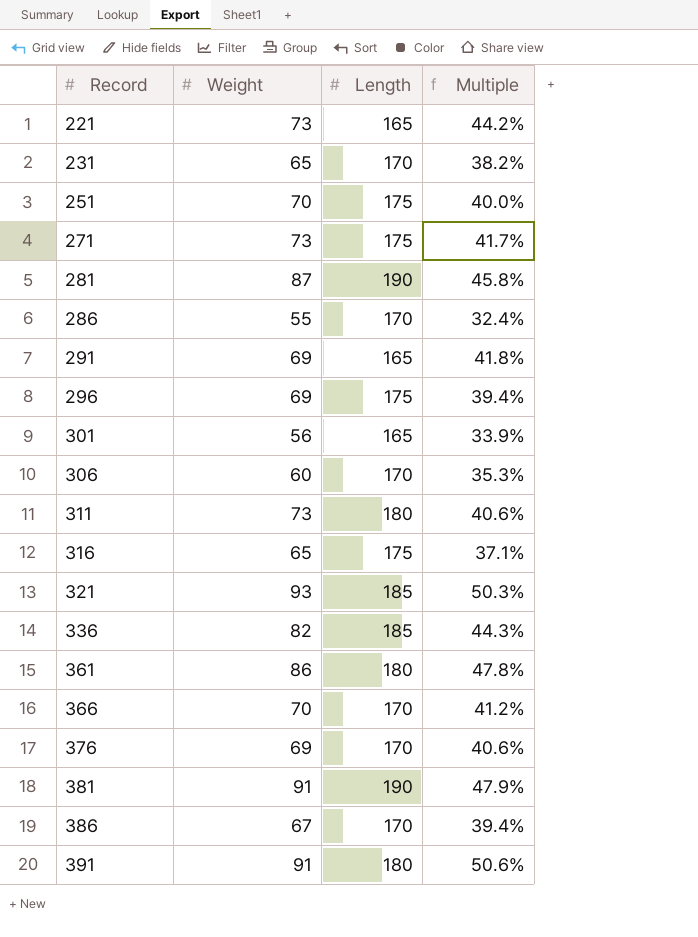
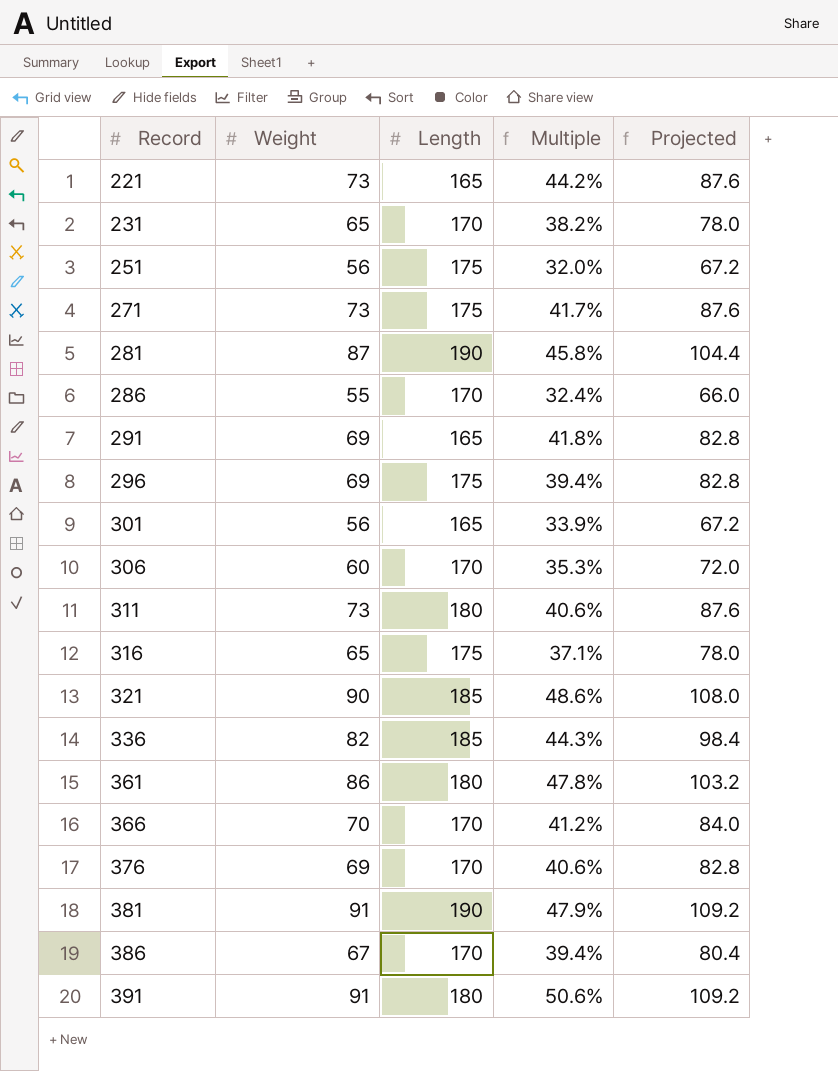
column Projected | formula: none -> [Weight] * 1.2
251 | Weight: 70 -> 56
251 | Multiple: 40.0% -> 32.0%
321 | Weight: 93 -> 90
321 | Multiple: 50.3% -> 48.6%

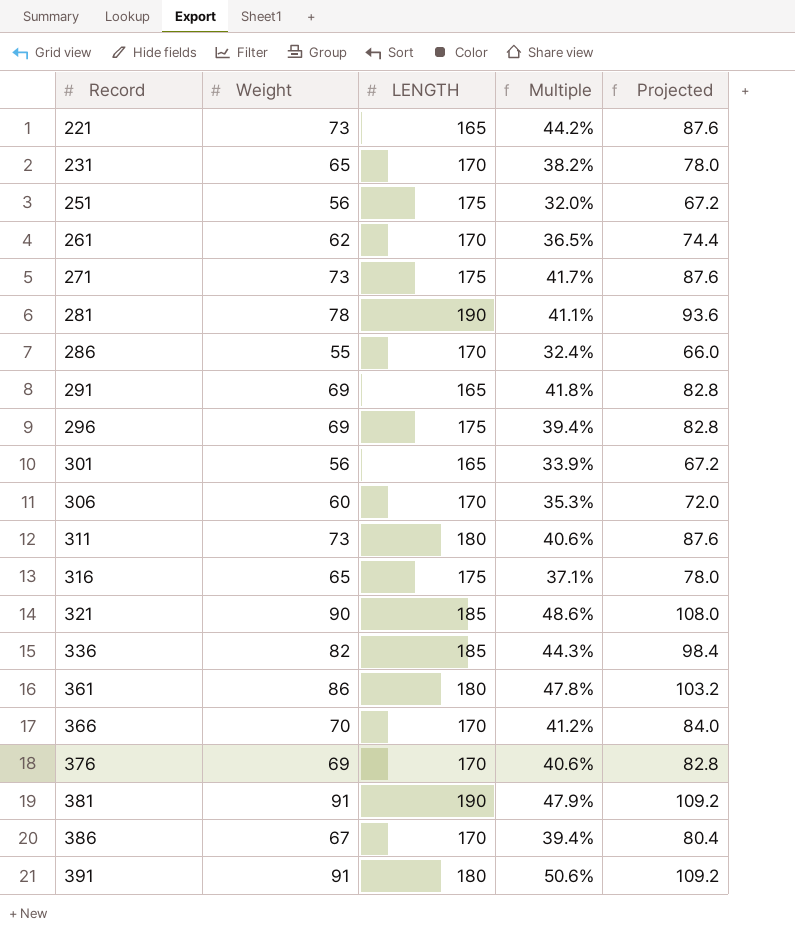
column name: Length -> LENGTH
row 261: none -> 62 | 170 | 36.5% | 74.4
281 | Weight: 87 -> 78
281 | Multiple: 45.8% -> 41.1%
281 | Projected: 104.4 -> 93.6

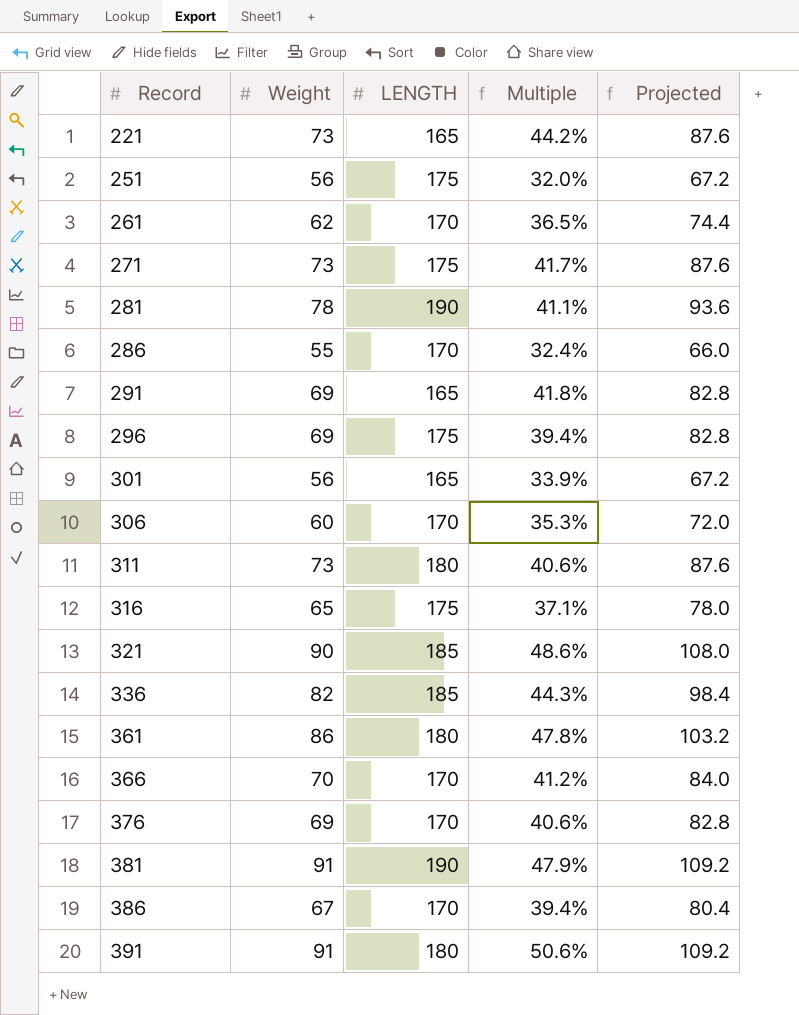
row 231: 65 | 170 | 38.2% | 78.0 -> none

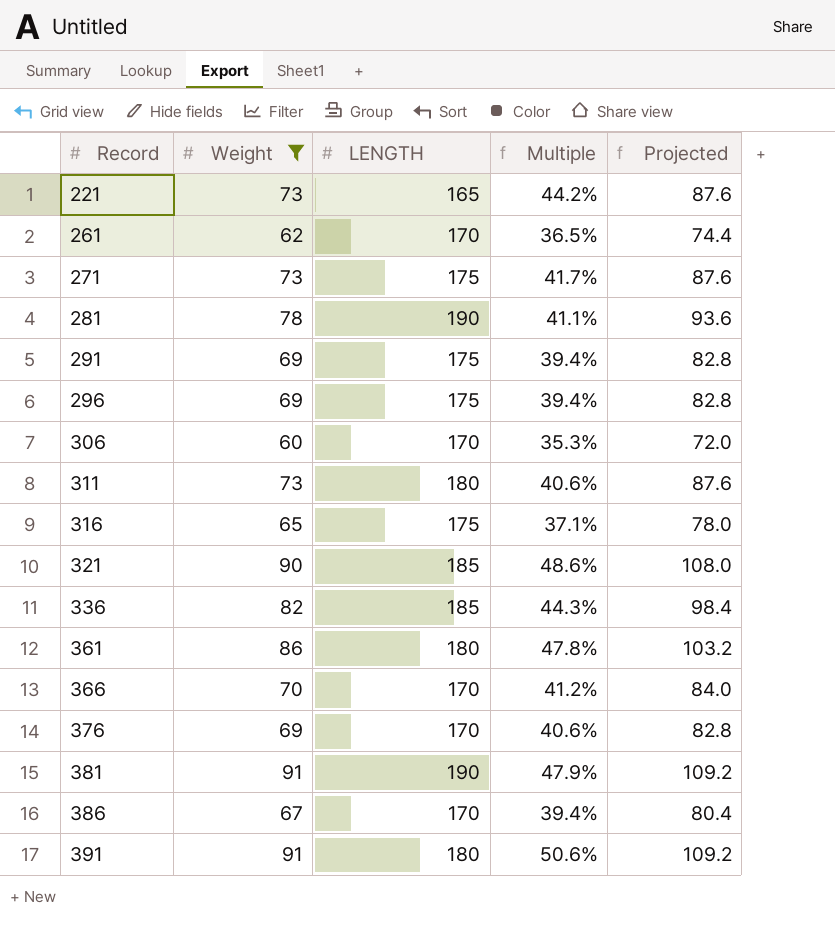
filter: none -> Weight >= 60
291 | LENGTH: 165 -> 175
291 | Multiple: 41.8% -> 39.4%

